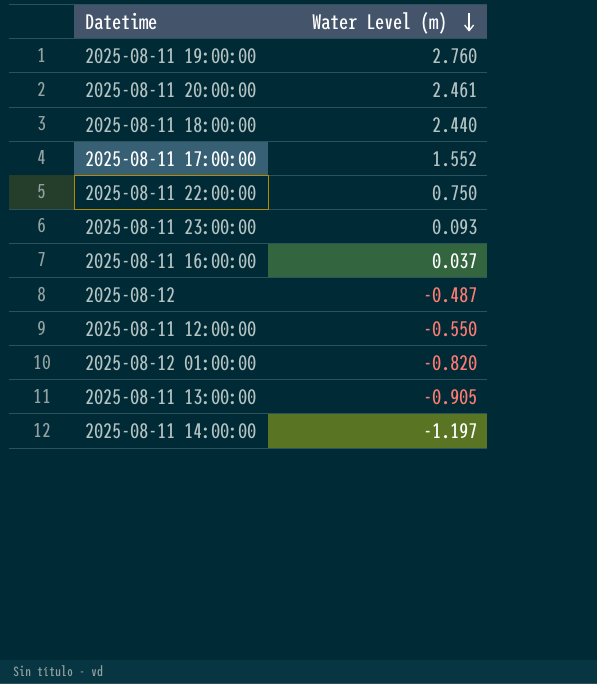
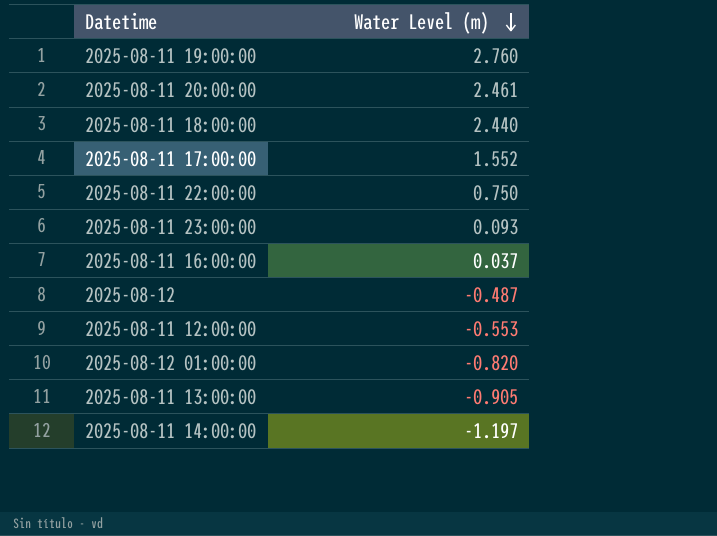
2025-08-11 12:00:00 | Water Level (m): -0.550 -> -0.553

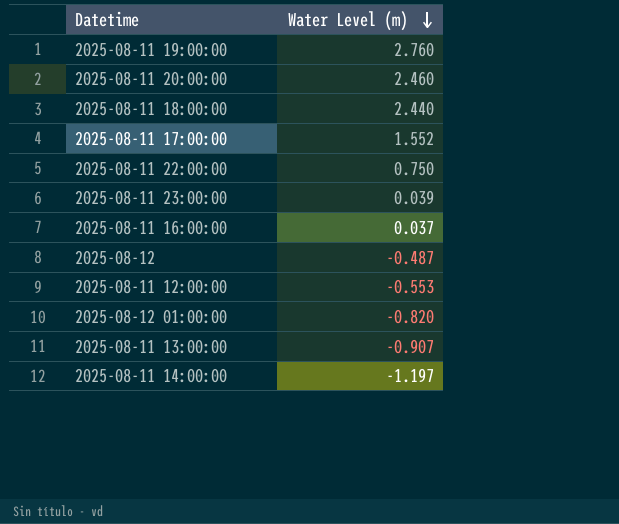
2025-08-11 20:00:00 | Water Level (m): 2.461 -> 2.460
2025-08-11 23:00:00 | Water Level (m): 0.093 -> 0.039
2025-08-11 13:00:00 | Water Level (m): -0.905 -> -0.907

